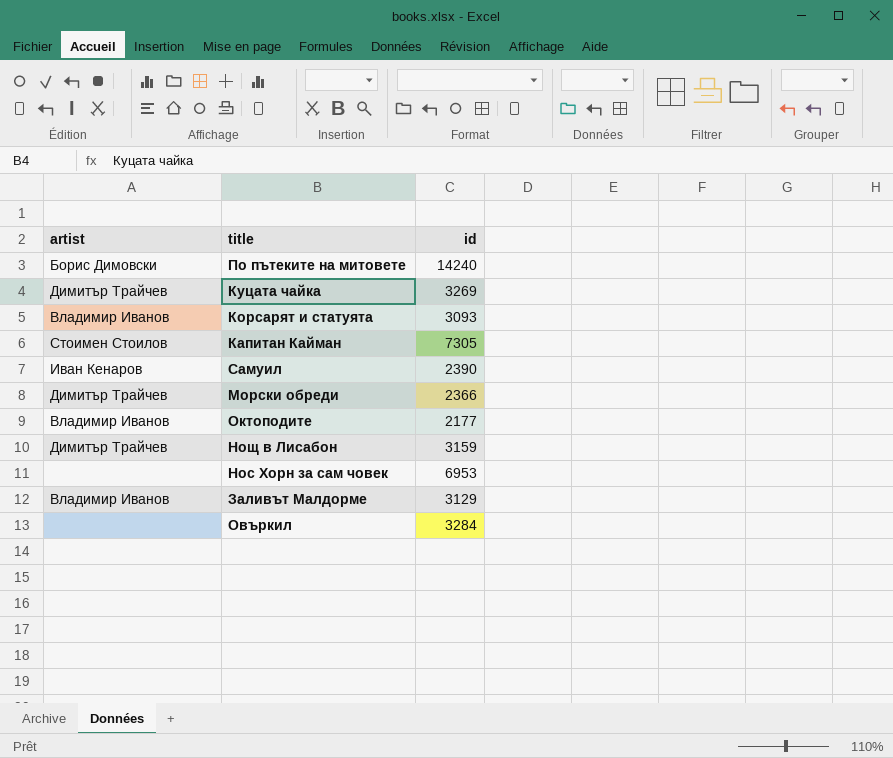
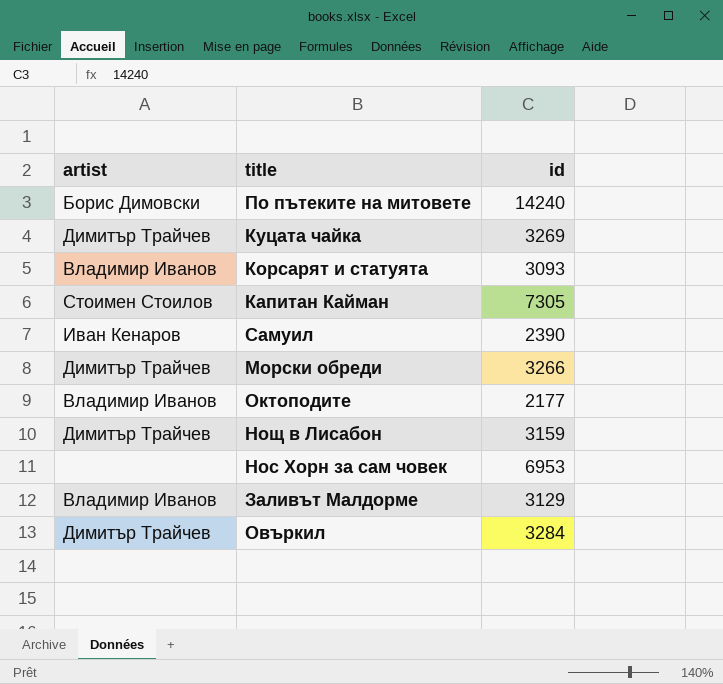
Морски обреди | id: 2366 -> 3266
Овъркил | artist: none -> Димитър Трайчев

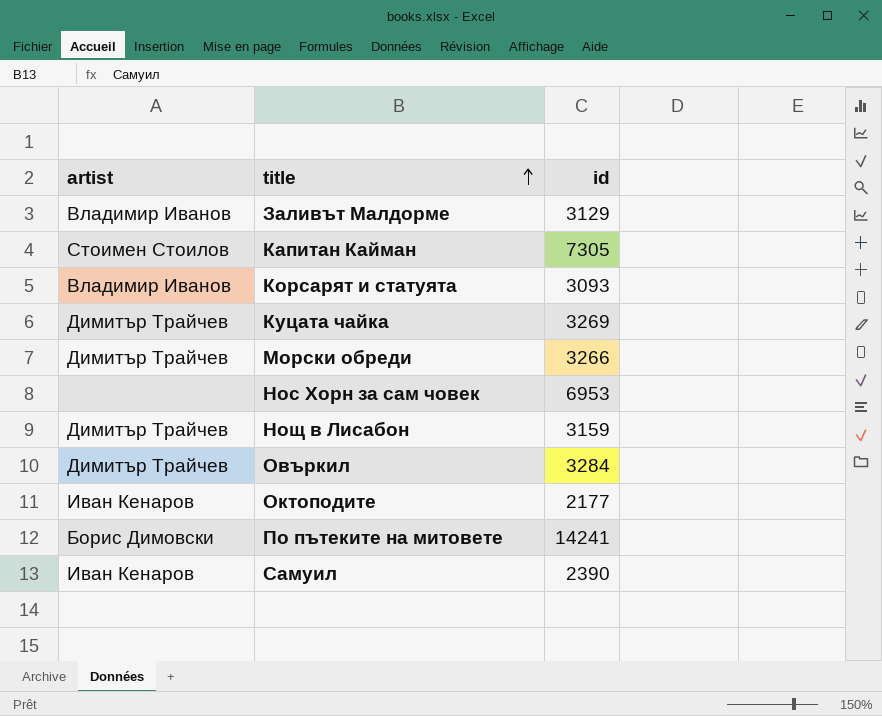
row order: none -> title ascending
Октоподите | artist: Владимир Иванов -> Иван Кенаров
По пътеките на митовете | id: 14240 -> 14241

